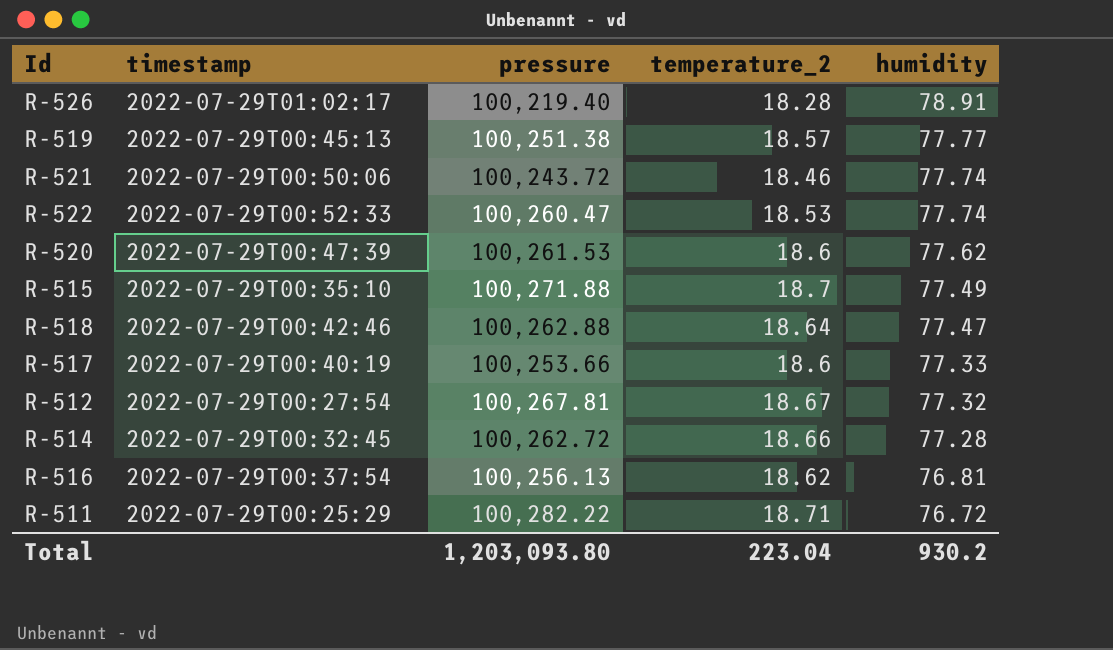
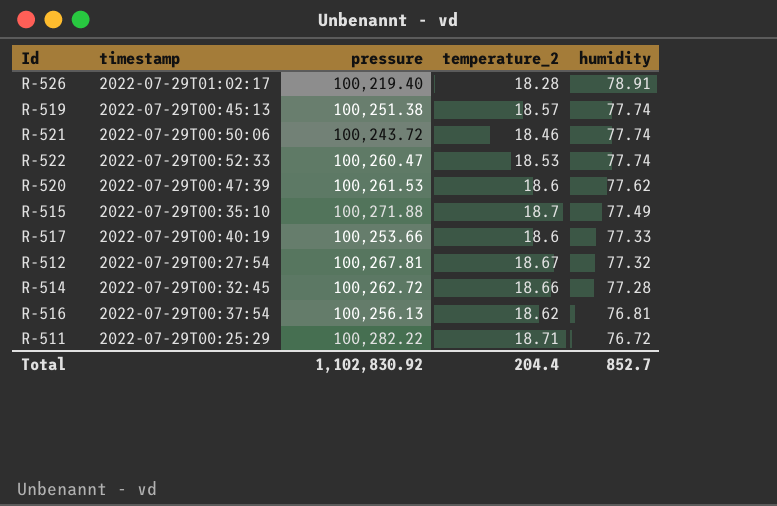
row R-518: 2022-07-29T00:42:46 | 100,262.88 | 18.64 | 77.47 -> none
R-519 | humidity: 77.77 -> 77.74
Total | pressure: 1,203,093.80 -> 1,102,830.92
Total | temperature_2: 223.04 -> 204.4
Total | humidity: 930.2 -> 852.7

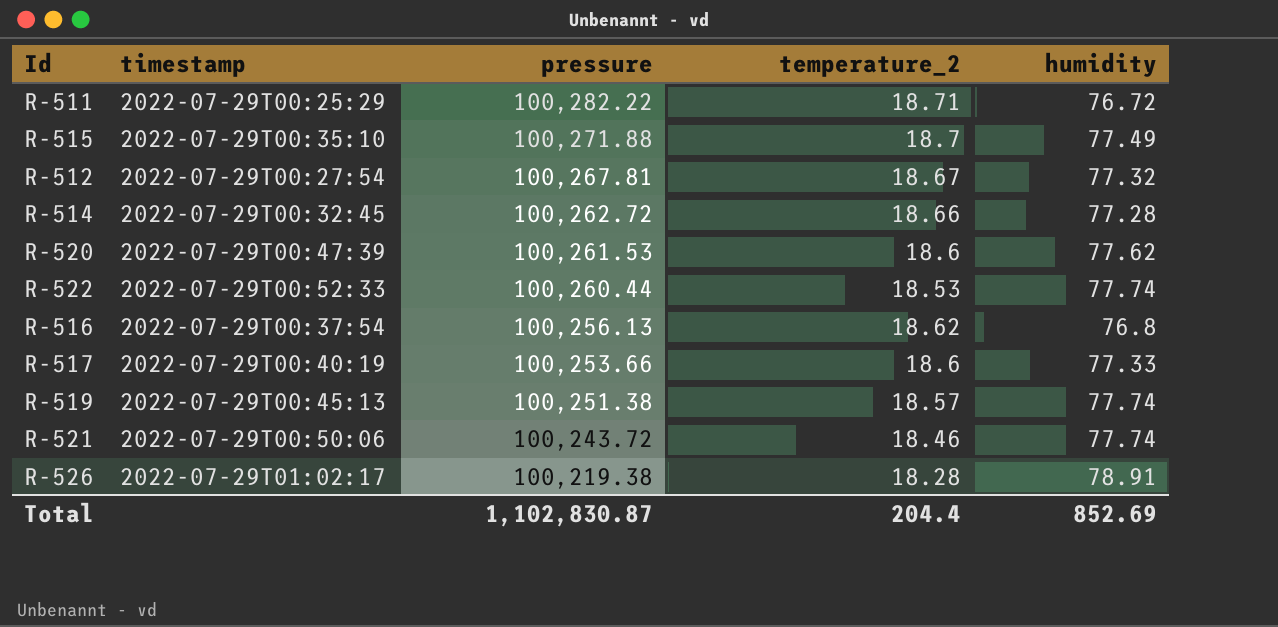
row order: humidity descending -> pressure descending
R-522 | pressure: 100,260.47 -> 100,260.44
R-516 | humidity: 76.81 -> 76.8
R-526 | pressure: 100,219.40 -> 100,219.38
Total | pressure: 1,102,830.92 -> 1,102,830.87
Total | humidity: 852.7 -> 852.69

